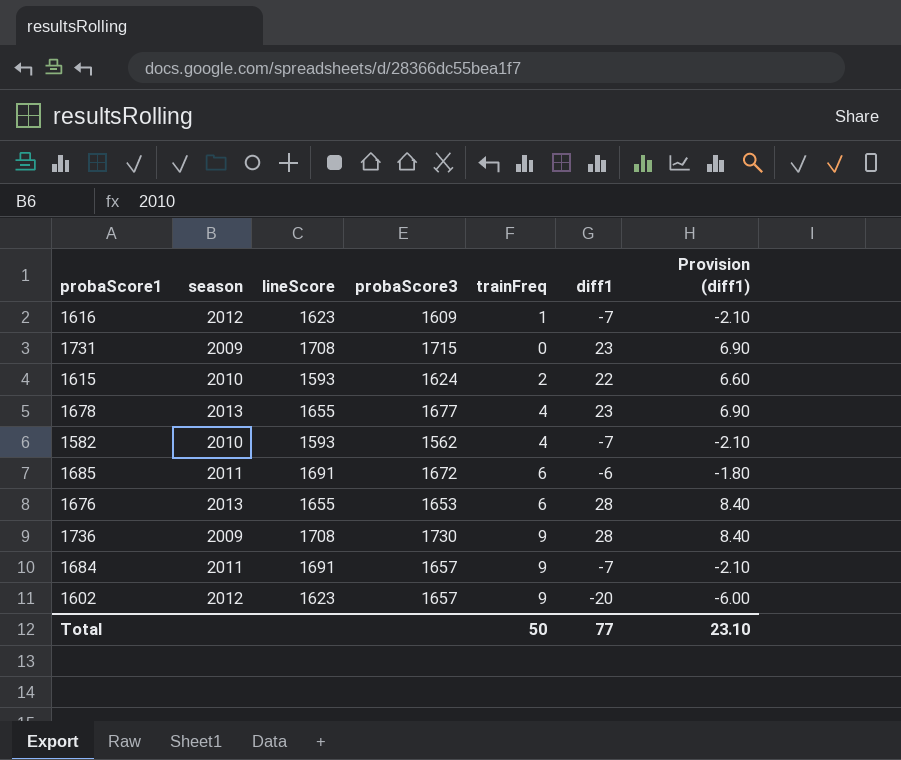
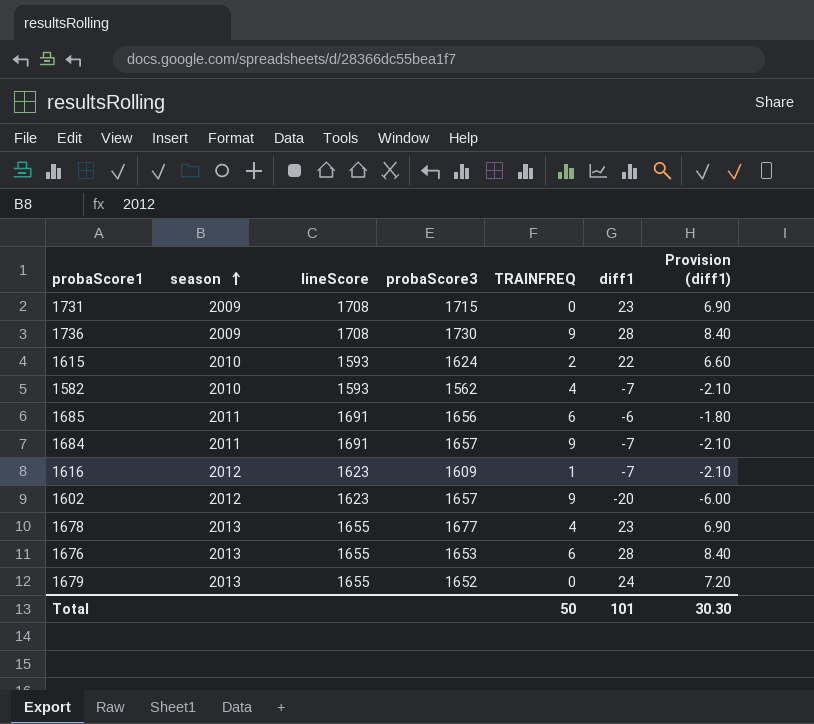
row order: none -> season ascending
column name: trainFreq -> TRAINFREQ
1685 | probaScore3: 1672 -> 1656
row 1679: none -> 2013 | 1655 | 1652 | 0 | 24 | 7.20
Total | diff1: 77 -> 101
Total | Provision (diff1): 23.10 -> 30.30

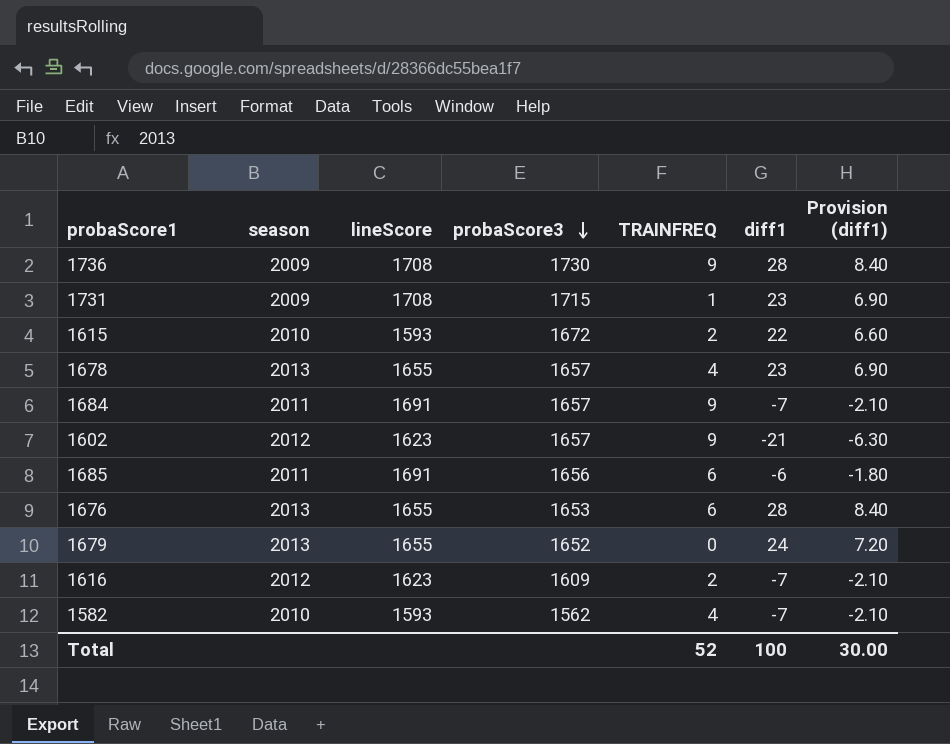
row order: season ascending -> probaScore3 descending
1731 | TRAINFREQ: 0 -> 1
1615 | probaScore3: 1624 -> 1672
1678 | probaScore3: 1677 -> 1657
1602 | diff1: -20 -> -21
1602 | Provision (diff1): -6.00 -> -6.30
1616 | TRAINFREQ: 1 -> 2
Total | TRAINFREQ: 50 -> 52
Total | diff1: 101 -> 100
Total | Provision (diff1): 30.30 -> 30.00

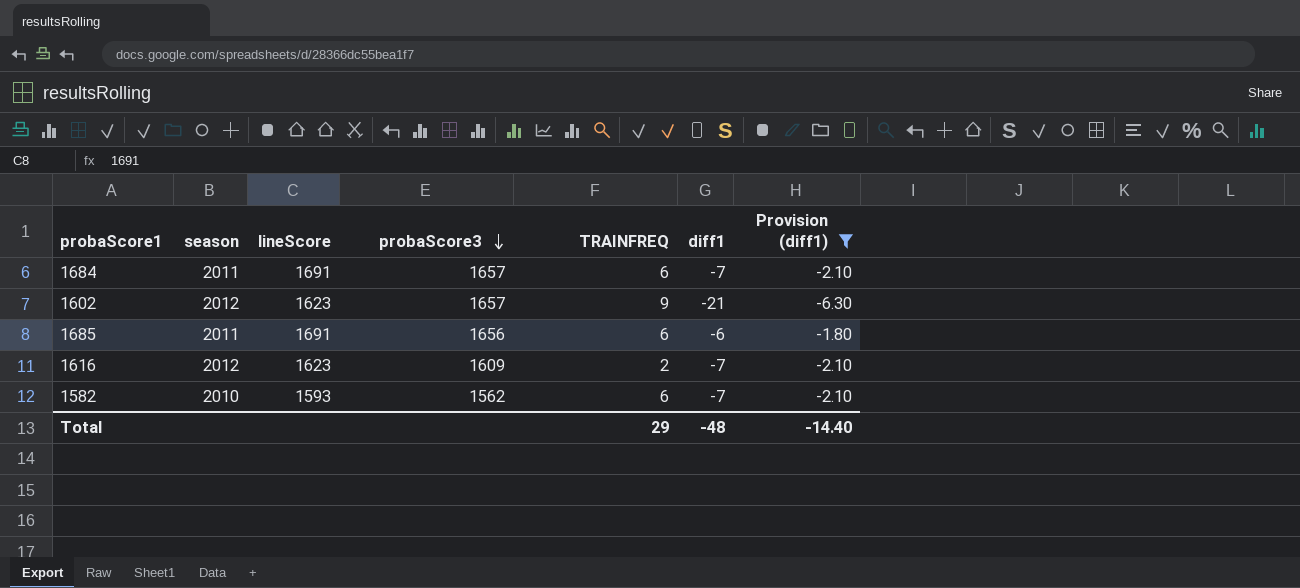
filter: none -> Provision (diff1) <= -1.80
1684 | TRAINFREQ: 9 -> 6
1582 | TRAINFREQ: 4 -> 6
Total | TRAINFREQ: 52 -> 29
Total | diff1: 100 -> -48
Total | Provision (diff1): 30.00 -> -14.40

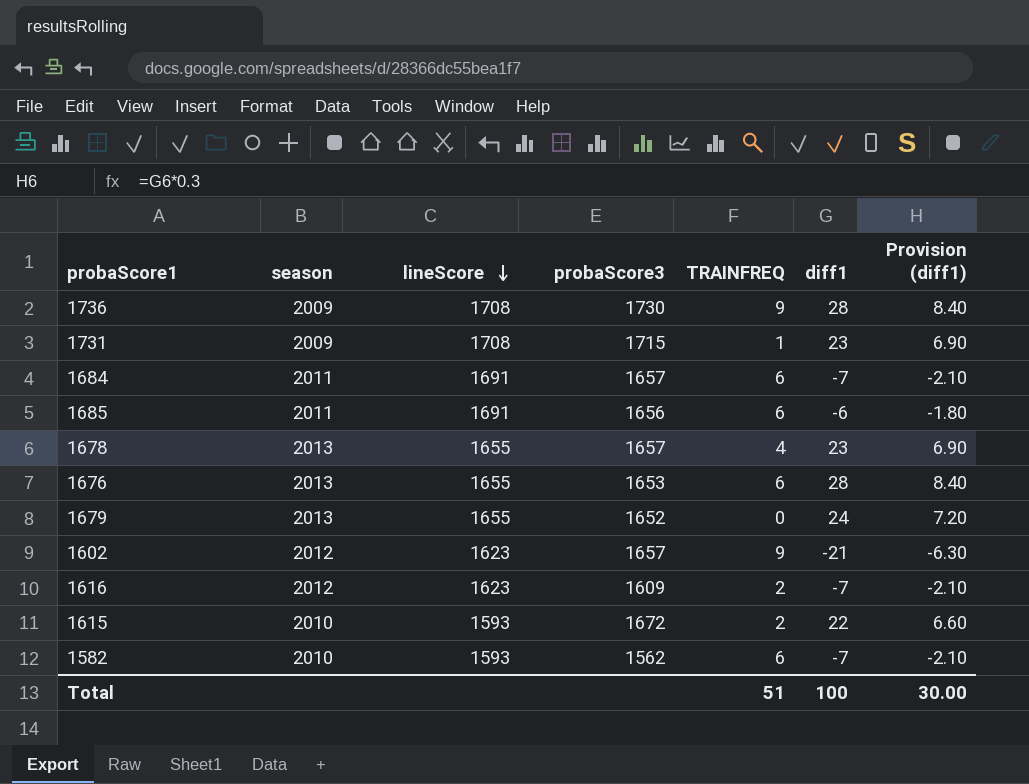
filter: Provision (diff1) <= -1.80 -> none
row order: probaScore3 descending -> lineScore descending
Total | TRAINFREQ: 29 -> 51
Total | diff1: -48 -> 100
Total | Provision (diff1): -14.40 -> 30.00

